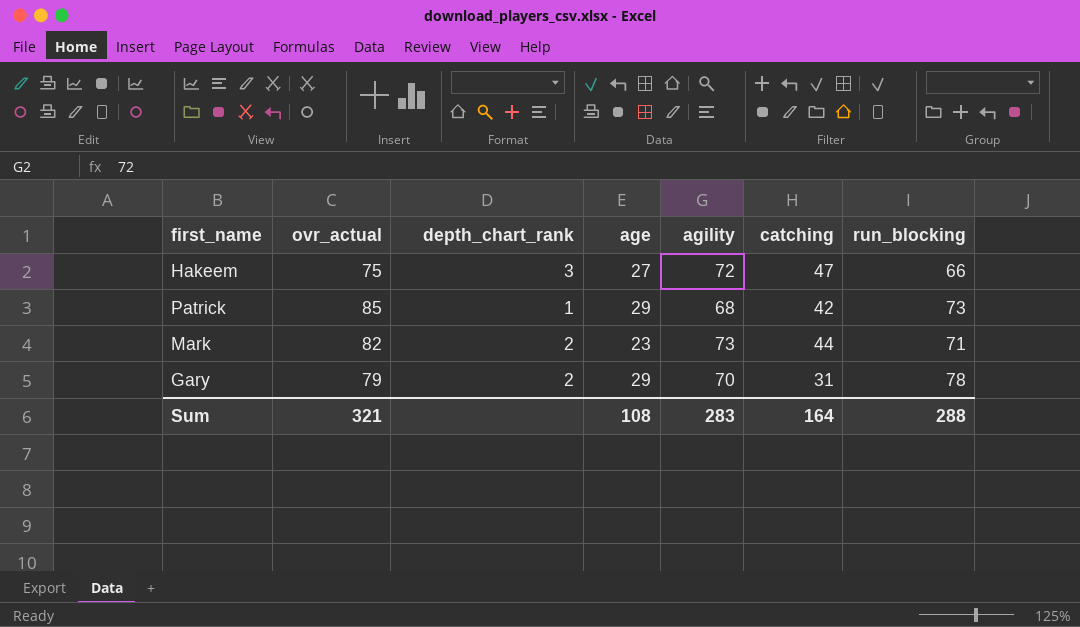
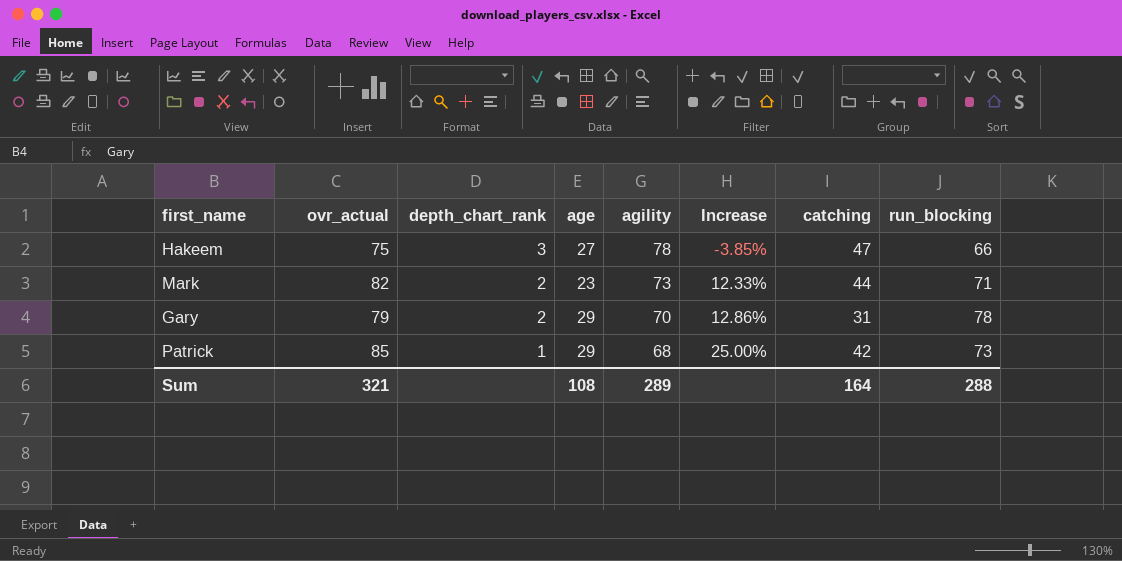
row order: none -> depth_chart_rank descending
column Increase | formula: none -> ([ovr_actual] - [agility]) / [agility]
Hakeem | agility: 72 -> 78
Sum | agility: 283 -> 289

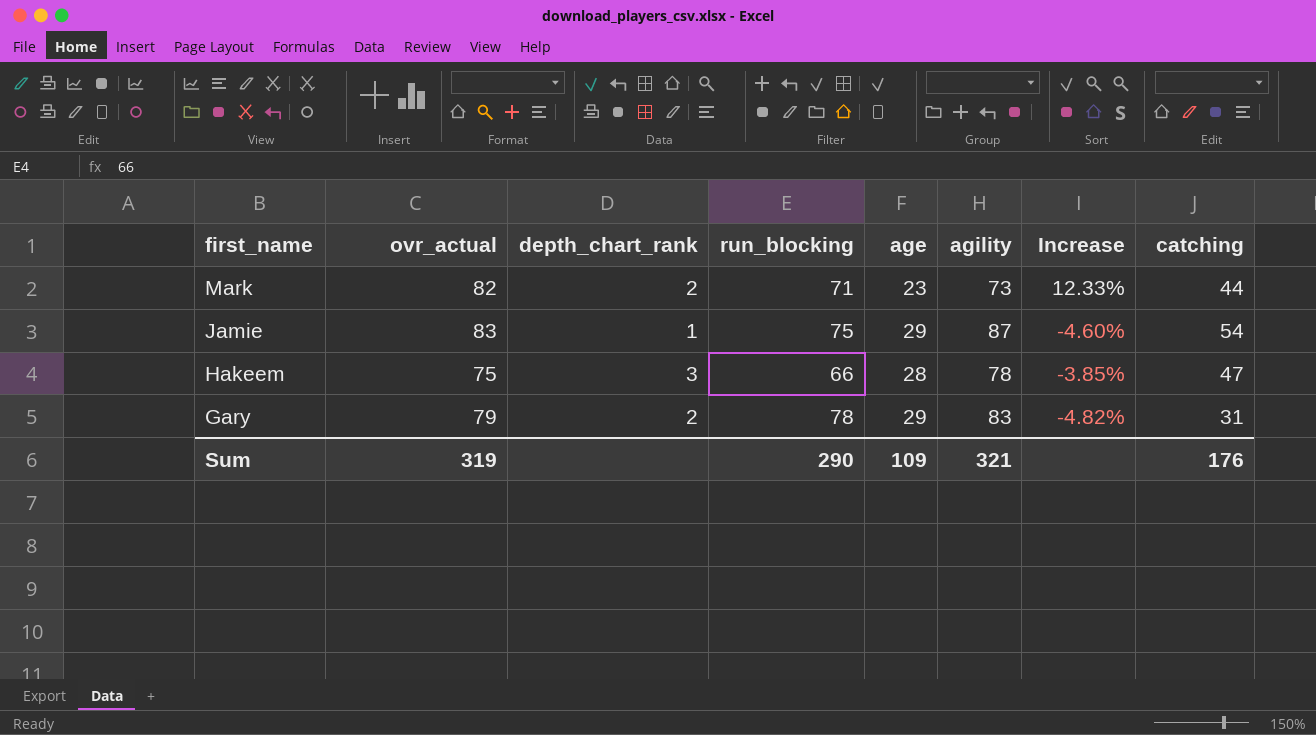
row order: depth_chart_rank descending -> first_name descending
column run_blocking | position: 8 -> 4
row Patrick: 85 | 1 | 29 | 68 | 25.00% | 42 | 73 -> none
row Jamie: none -> 83 | 1 | 75 | 29 | 87 | -4.60% | 54
Hakeem | age: 27 -> 28
Gary | agility: 70 -> 83
Gary | Increase: 12.86% -> -4.82%
Sum | ovr_actual: 321 -> 319
Sum | run_blocking: 288 -> 290
Sum | age: 108 -> 109
Sum | agility: 289 -> 321
Sum | catching: 164 -> 176

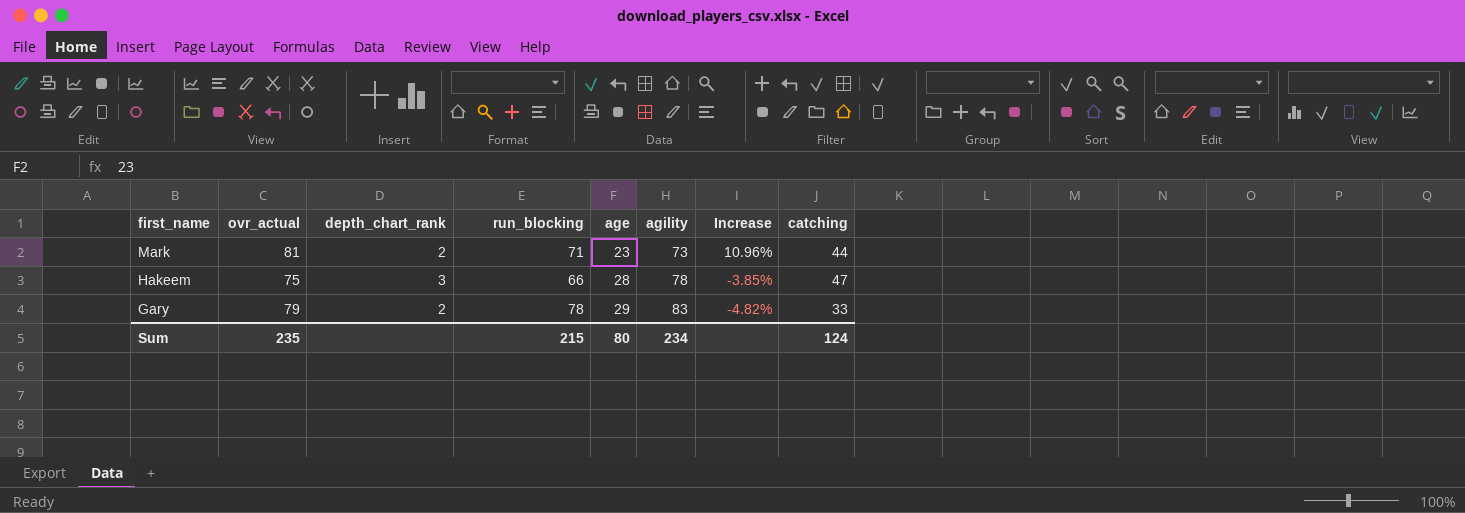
row Jamie: 83 | 1 | 75 | 29 | 87 | -4.60% | 54 -> none
Mark | ovr_actual: 82 -> 81
Mark | Increase: 12.33% -> 10.96%
Gary | catching: 31 -> 33
Sum | ovr_actual: 319 -> 235
Sum | run_blocking: 290 -> 215
Sum | age: 109 -> 80
Sum | agility: 321 -> 234
Sum | catching: 176 -> 124

